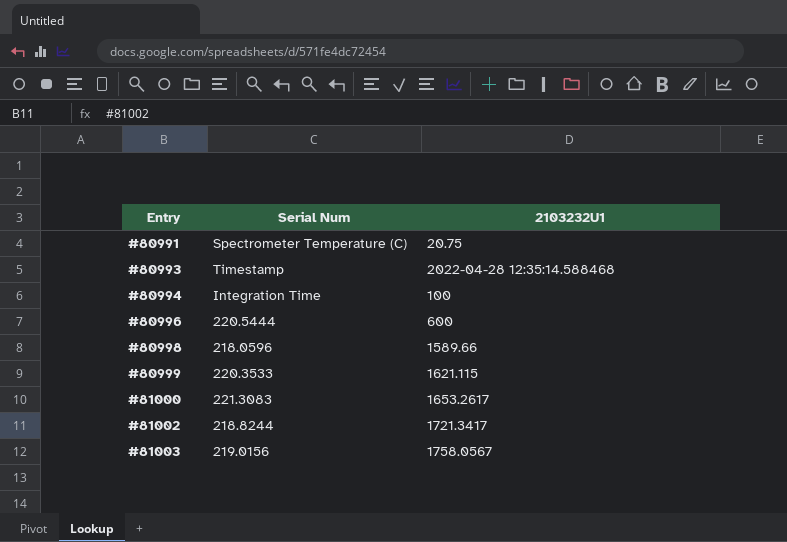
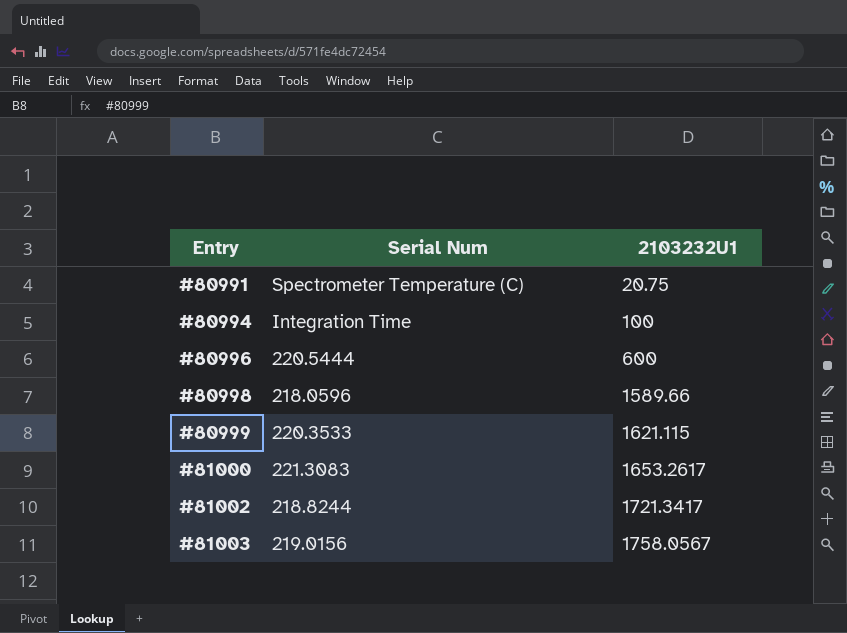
row #80993: Timestamp | 2022-04-28 12:35:14.588468 -> none

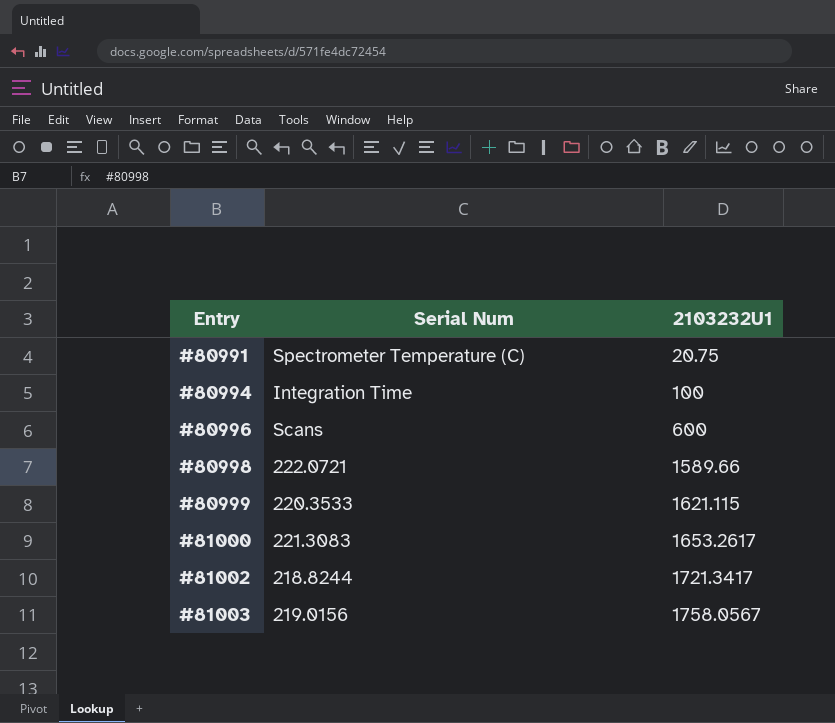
#80996 | Serial Num: 220.5444 -> Scans
#80998 | Serial Num: 218.0596 -> 222.0721

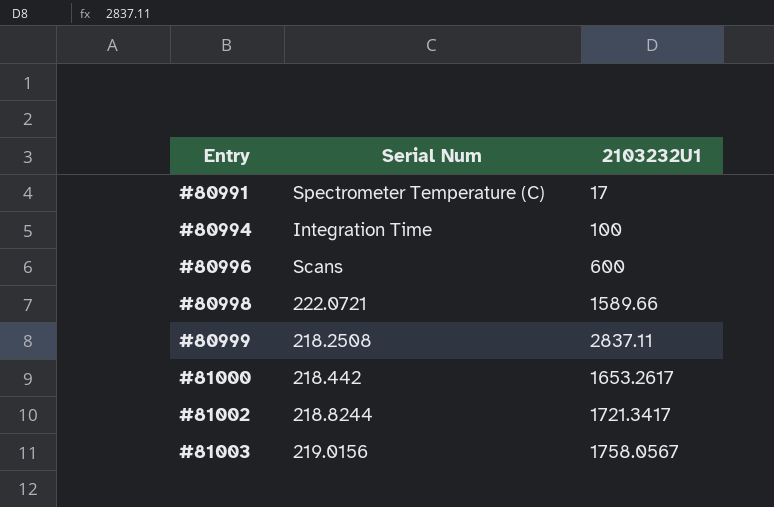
#80991 | 2103232U1: 20.75 -> 17
#80999 | Serial Num: 220.3533 -> 218.2508
#80999 | 2103232U1: 1621.115 -> 2837.11
#81000 | Serial Num: 221.3083 -> 218.442

